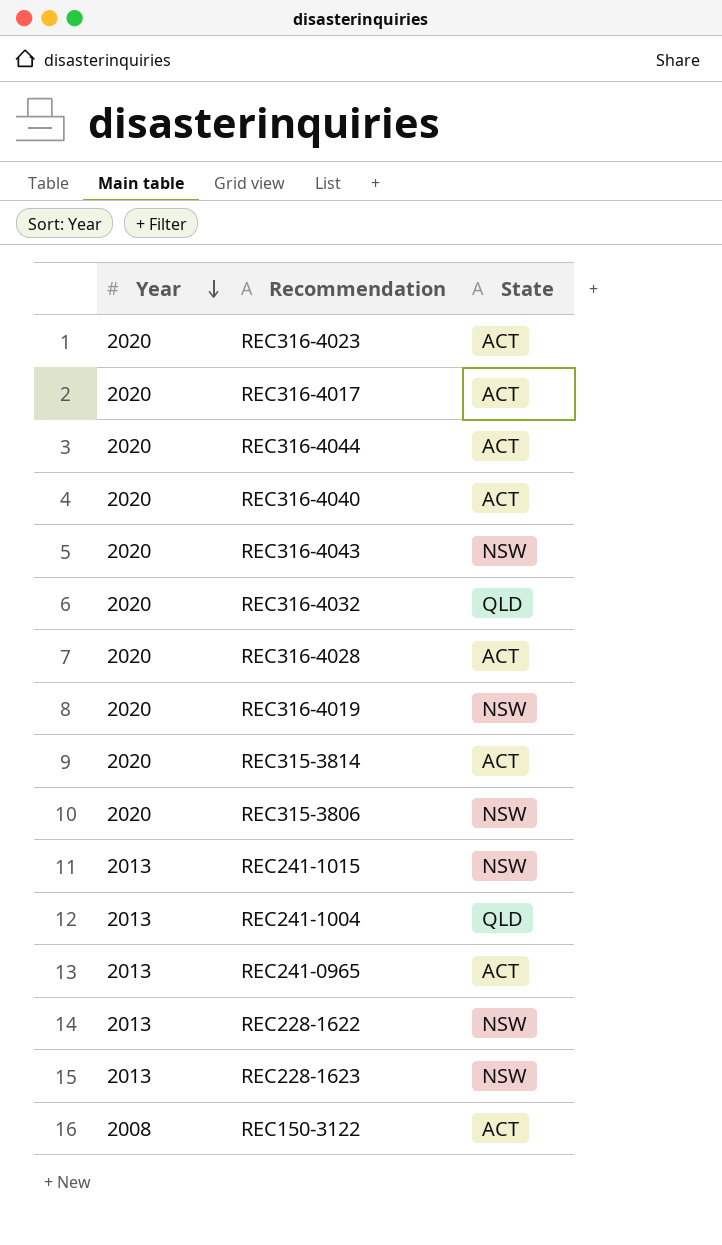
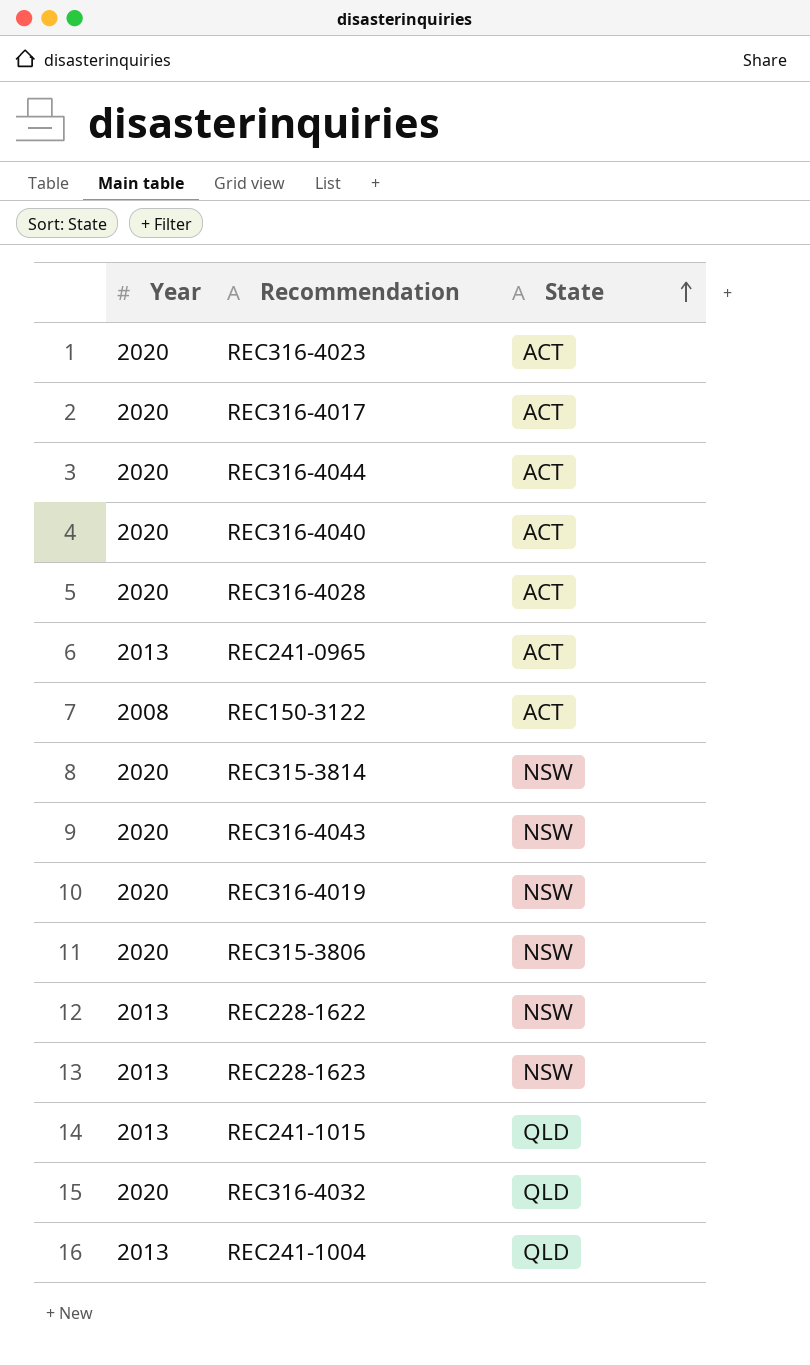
row order: Year descending -> State ascending
REC315-3814 | State: ACT -> NSW
REC241-1015 | State: NSW -> QLD

